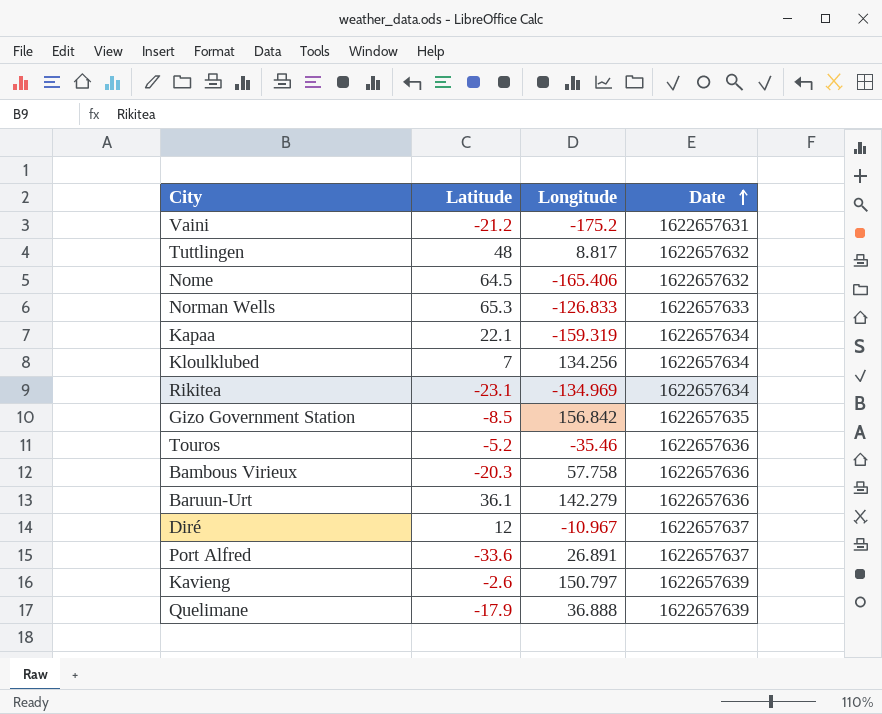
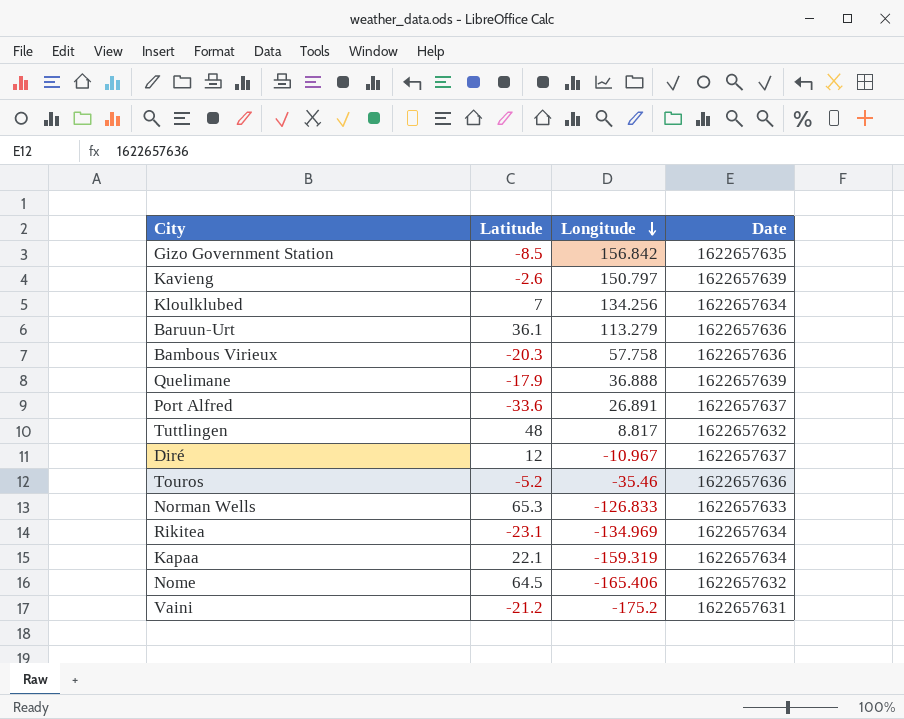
row order: Date ascending -> Longitude descending
Baruun-Urt | Longitude: 142.279 -> 113.279

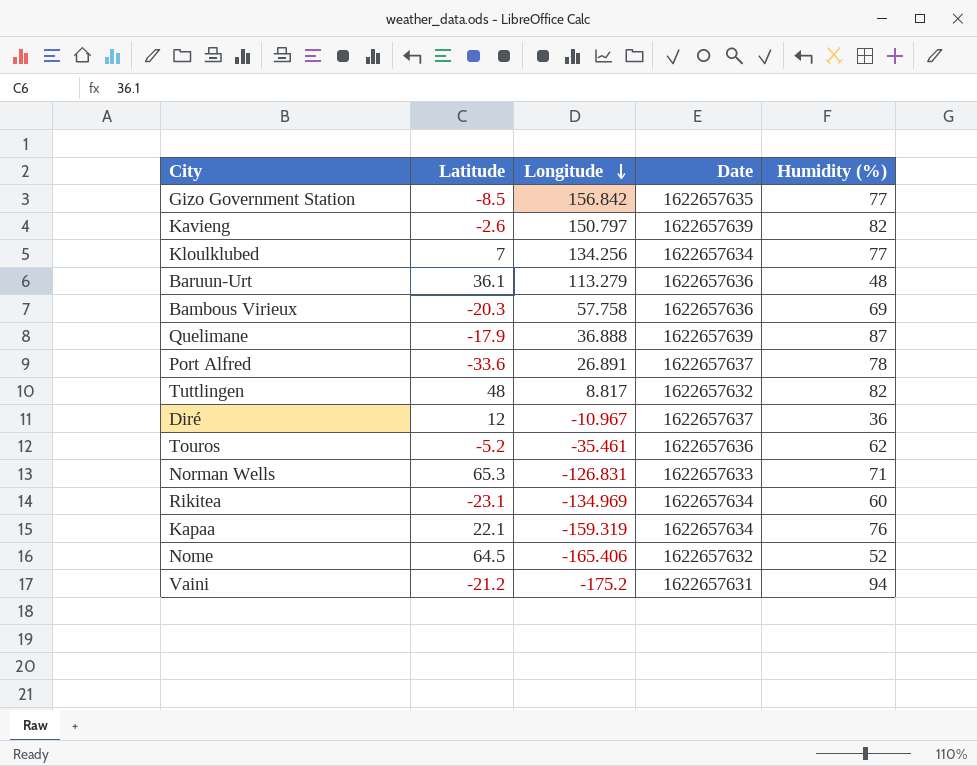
column Humidity (%) | position: none -> 5
Touros | Longitude: -35.46 -> -35.461
Norman Wells | Longitude: -126.833 -> -126.831

